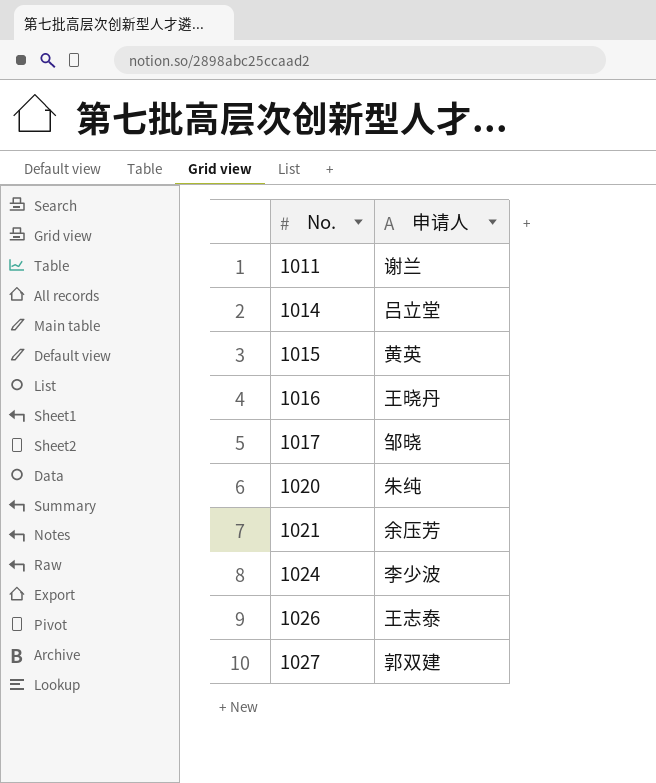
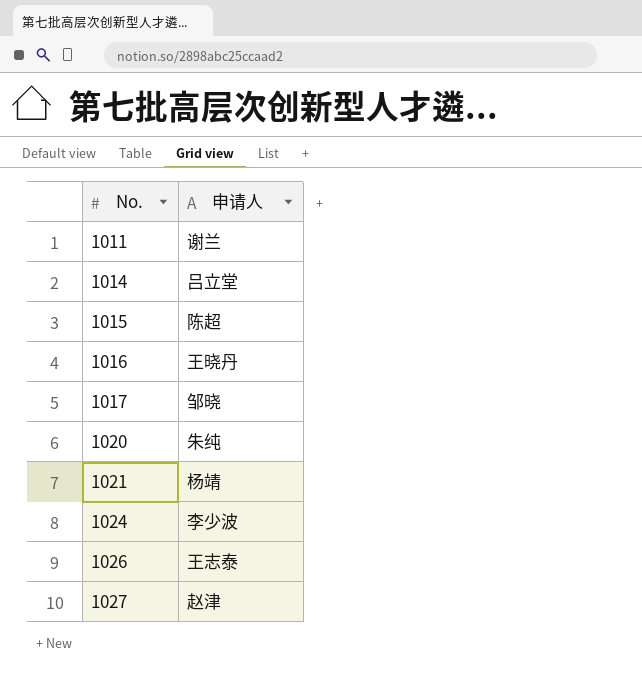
1015 | 申请人: 黄英 -> 陈超
1021 | 申请人: 余压芳 -> 杨靖
1027 | 申请人: 郭双建 -> 赵津

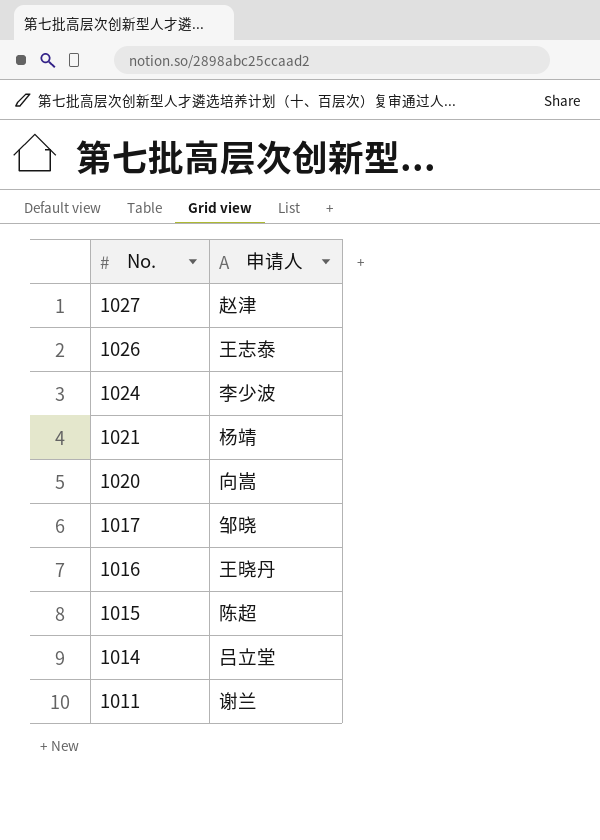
row order: No. ascending -> No. descending
1020 | 申请人: 朱纯 -> 向嵩

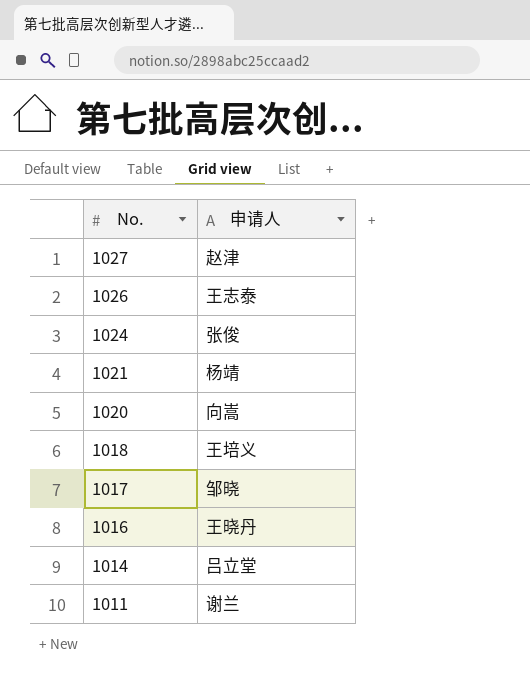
row 1015: 陈超 -> none
1024 | 申请人: 李少波 -> 张俊
row 1018: none -> 王培义

